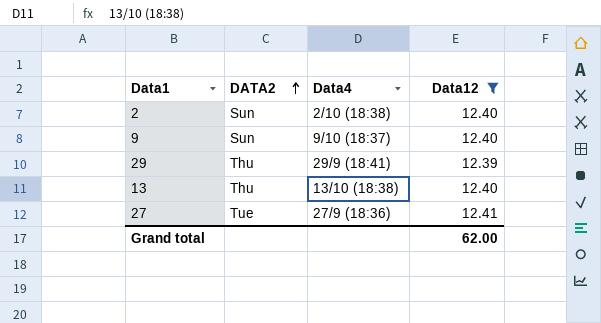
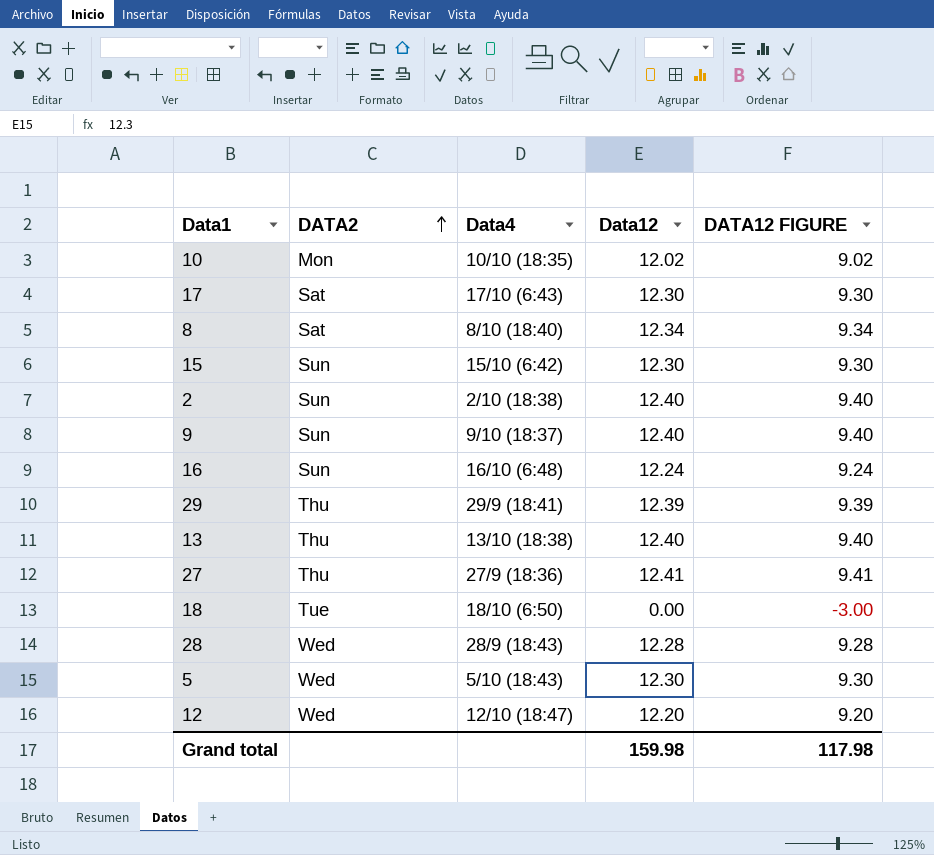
filter: Data12 >= 12.39 -> none
column DATA12 FIGURE | formula: none -> [Data12] - 3
27 | DATA2: Tue -> Thu
Grand total | Data12: 62.00 -> 159.98

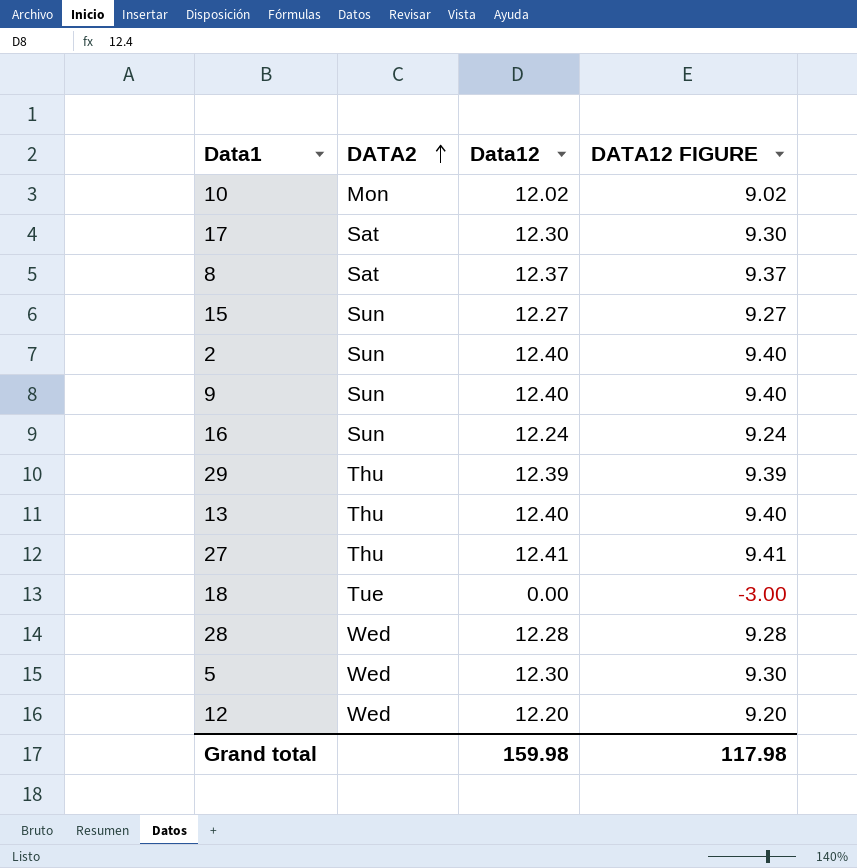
column Data4 | position: 3 -> none
8 | Data12: 12.34 -> 12.37
8 | DATA12 FIGURE: 9.34 -> 9.37
15 | Data12: 12.30 -> 12.27
15 | DATA12 FIGURE: 9.30 -> 9.27

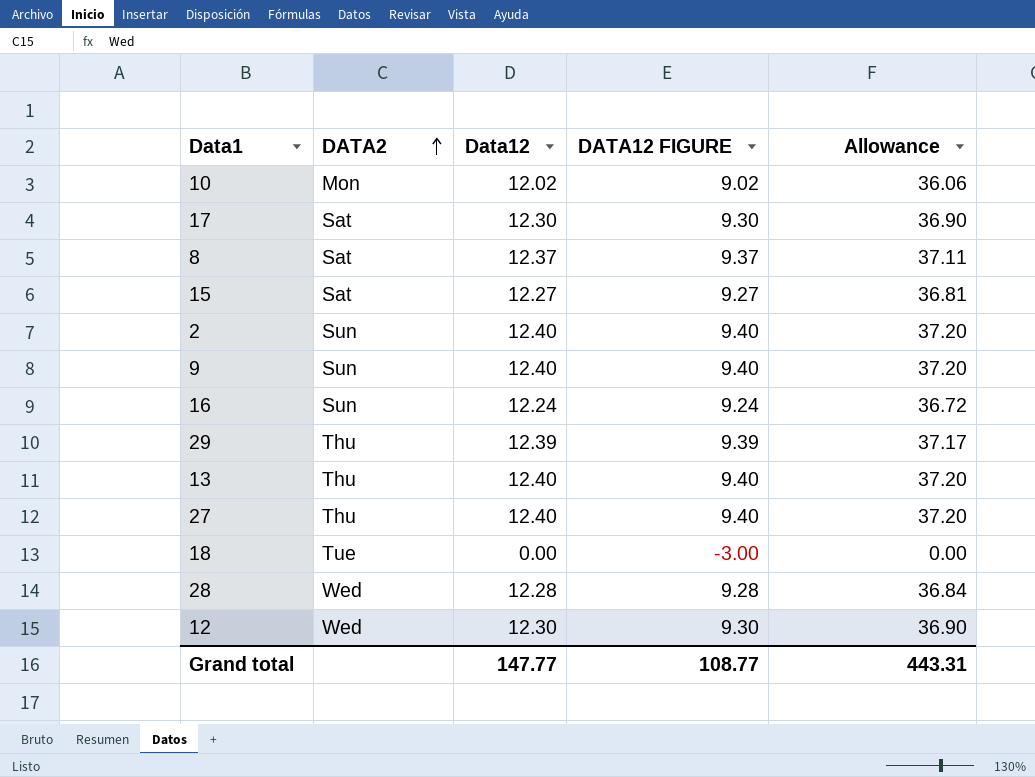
column Allowance | formula: none -> [Data12] * 3
row 5: Wed | 12.30 | 9.30 -> none
15 | DATA2: Sun -> Sat
27 | Data12: 12.41 -> 12.40
27 | DATA12 FIGURE: 9.41 -> 9.40
12 | Data12: 12.20 -> 12.30
12 | DATA12 FIGURE: 9.20 -> 9.30
Grand total | Data12: 159.98 -> 147.77
Grand total | DATA12 FIGURE: 117.98 -> 108.77

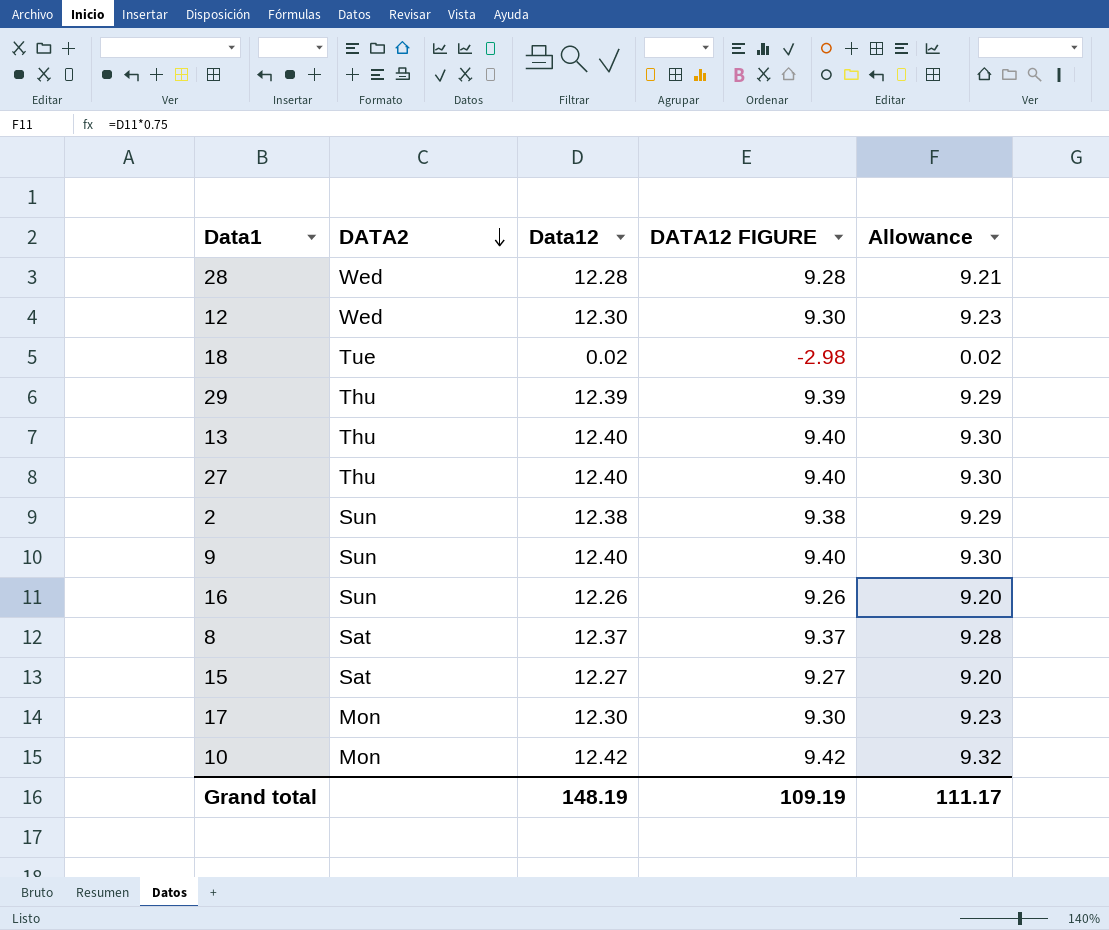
row order: DATA2 ascending -> DATA2 descending
column Allowance | formula: [Data12] * 3 -> [Data12] * 0.75
18 | Data12: 0.00 -> 0.02
18 | DATA12 FIGURE: -3.00 -> -2.98
2 | Data12: 12.40 -> 12.38
2 | DATA12 FIGURE: 9.40 -> 9.38
16 | Data12: 12.24 -> 12.26
16 | DATA12 FIGURE: 9.24 -> 9.26
17 | DATA2: Sat -> Mon
10 | Data12: 12.02 -> 12.42
10 | DATA12 FIGURE: 9.02 -> 9.42
Grand total | Data12: 147.77 -> 148.19
Grand total | DATA12 FIGURE: 108.77 -> 109.19
Grand total | Allowance: 443.31 -> 111.17

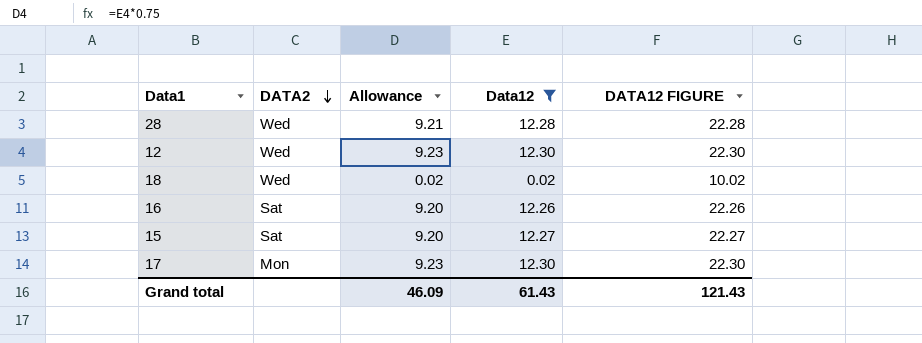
filter: none -> Data12 <= 12.30
column Allowance | position: 5 -> 3
column DATA12 FIGURE | formula: [Data12] - 3 -> [Data12] + 10
18 | DATA2: Tue -> Wed
16 | DATA2: Sun -> Sat
Grand total | Allowance: 111.17 -> 46.09
Grand total | Data12: 148.19 -> 61.43
Grand total | DATA12 FIGURE: 109.19 -> 121.43

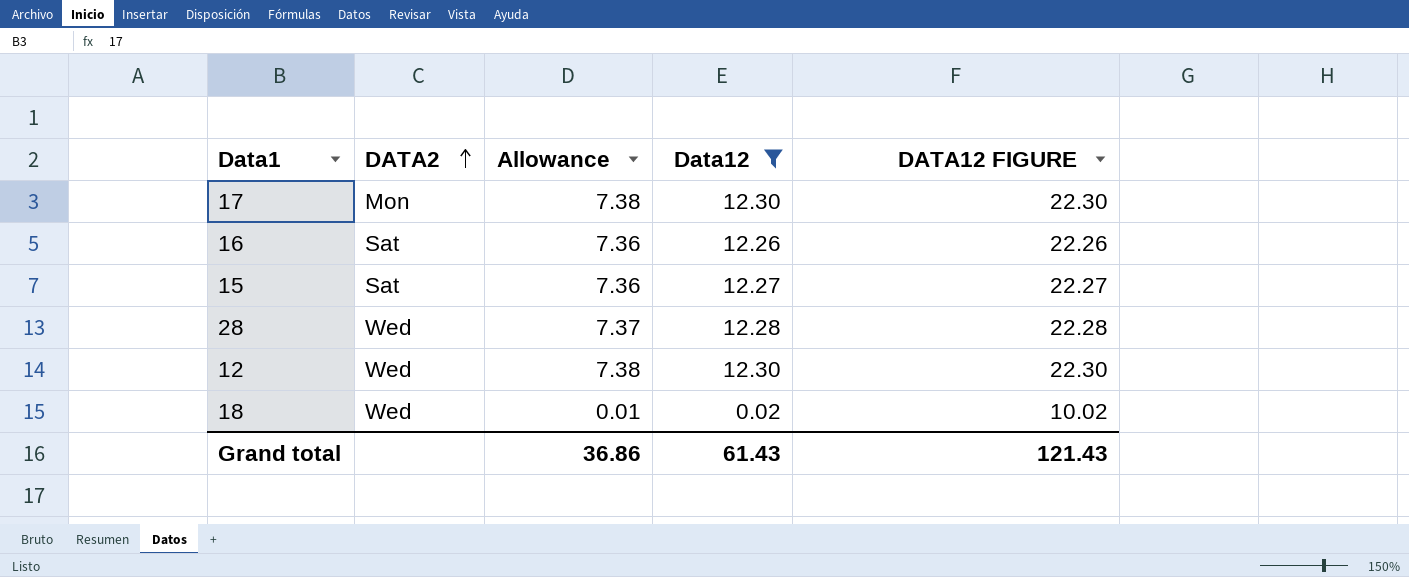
row order: DATA2 descending -> DATA2 ascending
column Allowance | formula: [Data12] * 0.75 -> [Data12] * 0.6
Grand total | Allowance: 46.09 -> 36.86

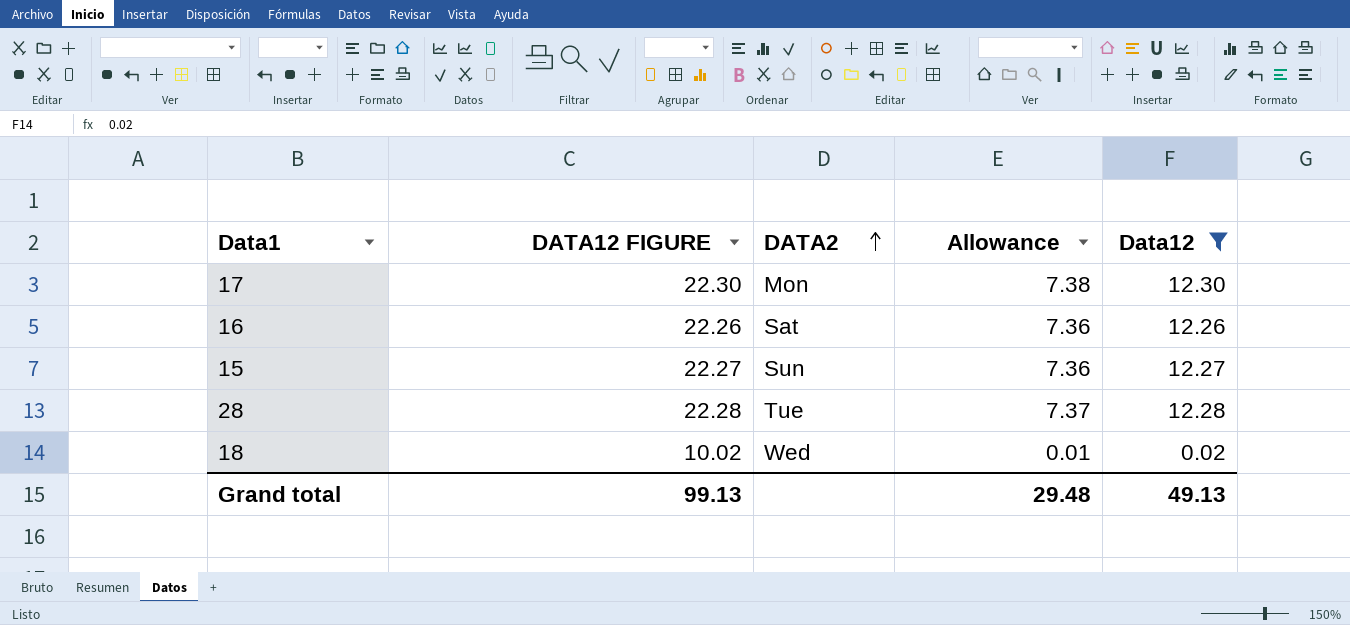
column DATA12 FIGURE | position: 5 -> 2
row 12: Wed | 7.38 | 12.30 | 22.30 -> none
15 | DATA2: Sat -> Sun
28 | DATA2: Wed -> Tue
Grand total | DATA12 FIGURE: 121.43 -> 99.13
Grand total | Allowance: 36.86 -> 29.48
Grand total | Data12: 61.43 -> 49.13

